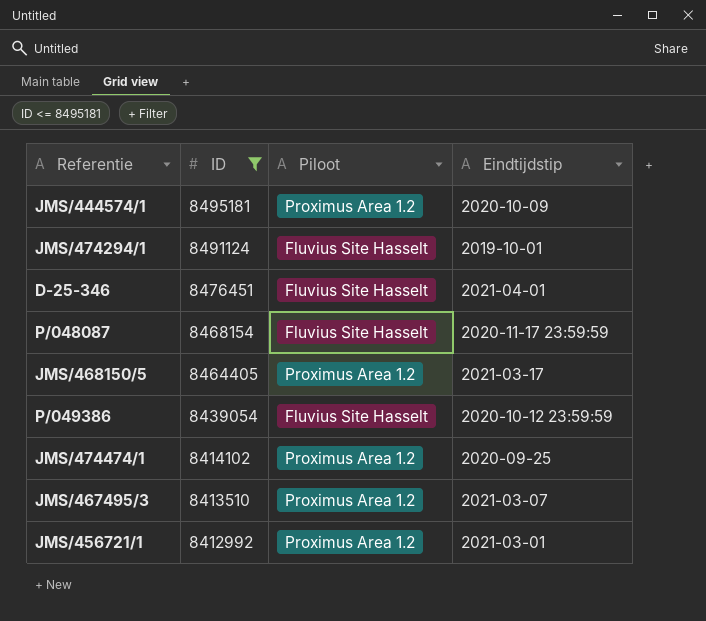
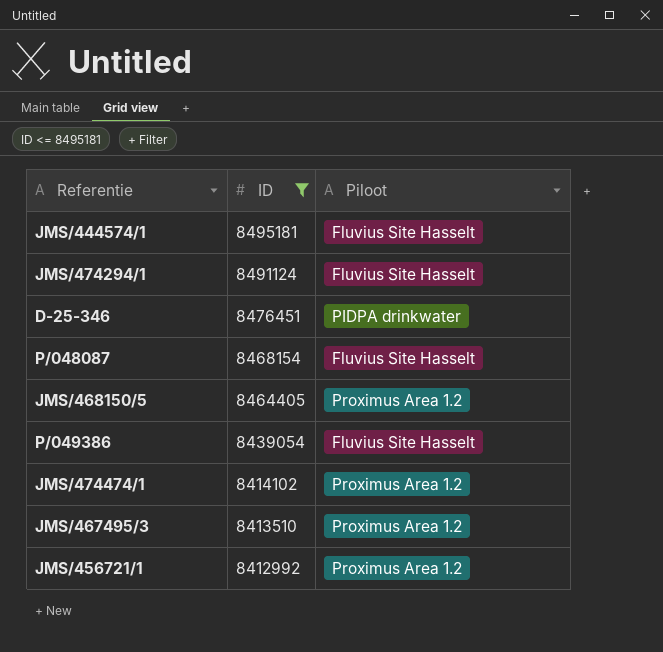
column Eindtijdstip | position: 4 -> none
JMS/444574/1 | Piloot: Proximus Area 1.2 -> Fluvius Site Hasselt
D-25-346 | Piloot: Fluvius Site Hasselt -> PIDPA drinkwater

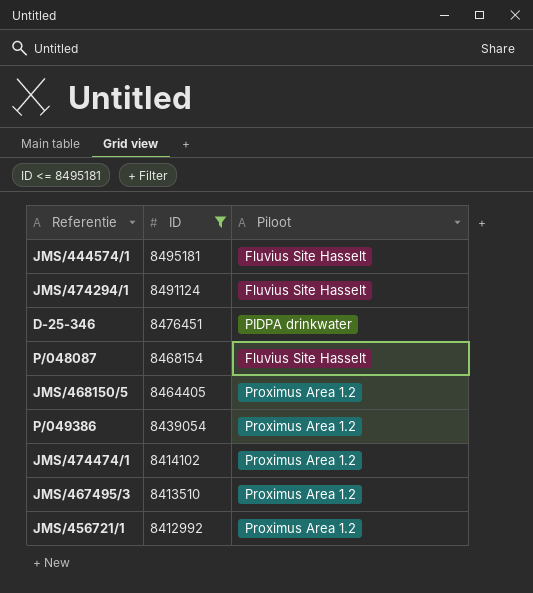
P/049386 | Piloot: Fluvius Site Hasselt -> Proximus Area 1.2

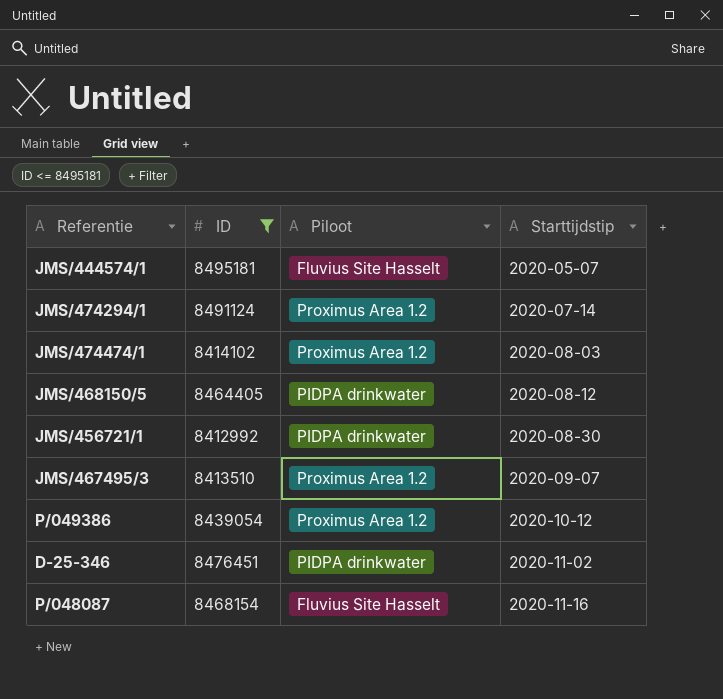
row order: ID descending -> Starttijdstip ascending
column Starttijdstip | position: none -> 4
JMS/474294/1 | Piloot: Fluvius Site Hasselt -> Proximus Area 1.2
JMS/468150/5 | Piloot: Proximus Area 1.2 -> PIDPA drinkwater
JMS/456721/1 | Piloot: Proximus Area 1.2 -> PIDPA drinkwater

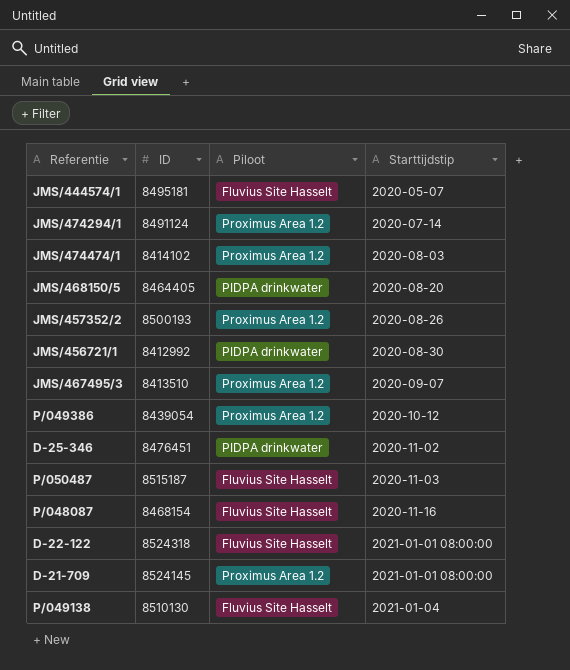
filter: ID <= 8495181 -> none
JMS/468150/5 | Starttijdstip: 2020-08-12 -> 2020-08-20

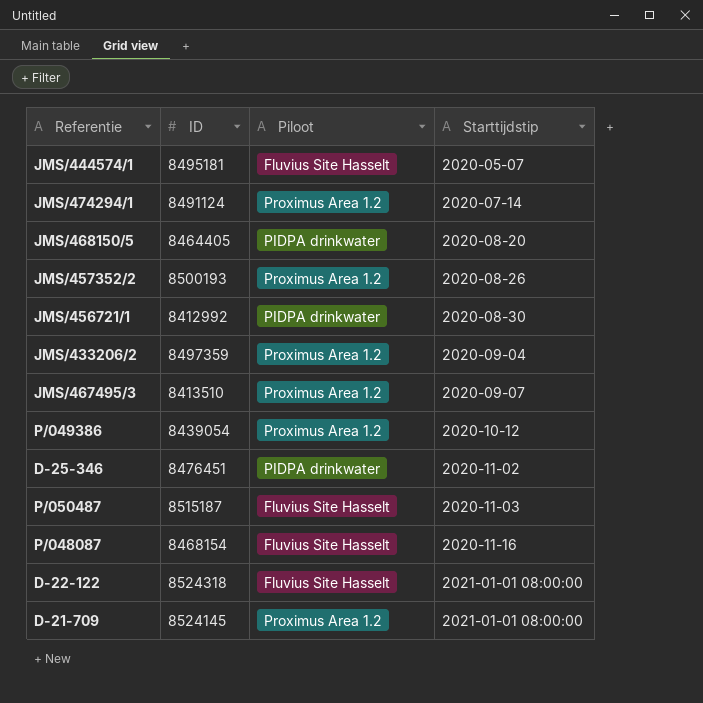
row JMS/474474/1: 8414102 | Proximus Area 1.2 | 2020-08-03 -> none
row P/049138: 8510130 | Fluvius Site Hasselt | 2021-01-04 -> none
row JMS/433206/2: none -> 8497359 | Proximus Area 1.2 | 2020-09-04

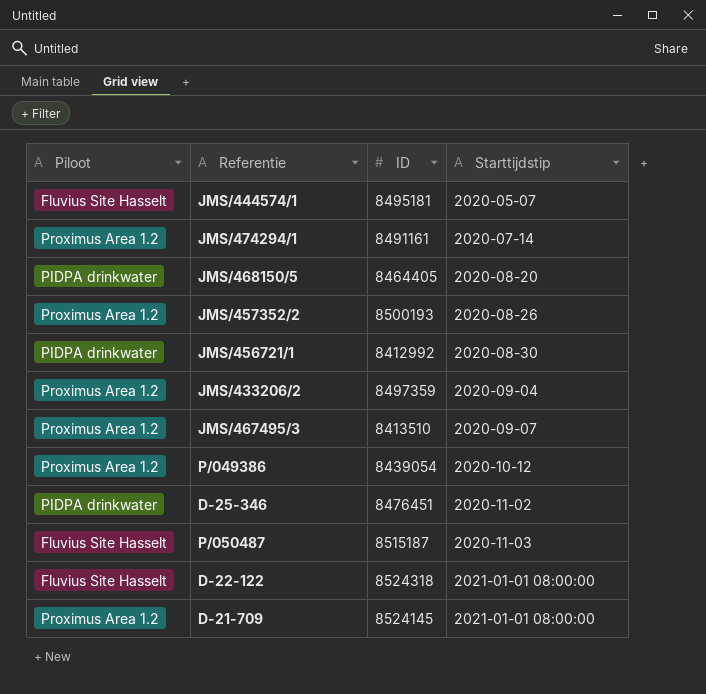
column Piloot | position: 3 -> 1
row P/048087: 8468154 | Fluvius Site Hasselt | 2020-11-16 -> none
JMS/474294/1 | ID: 8491124 -> 8491161

